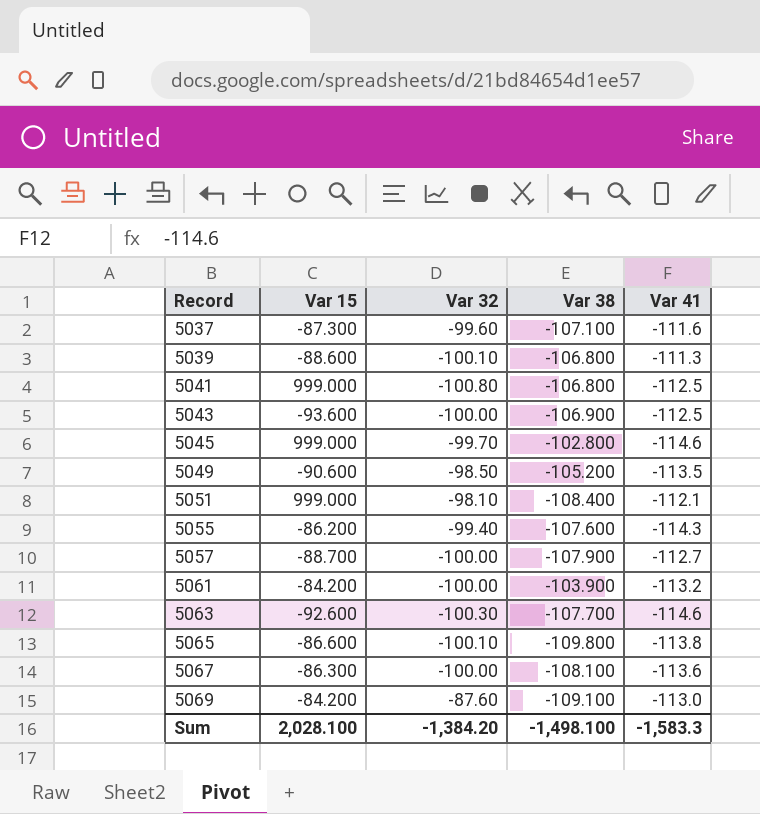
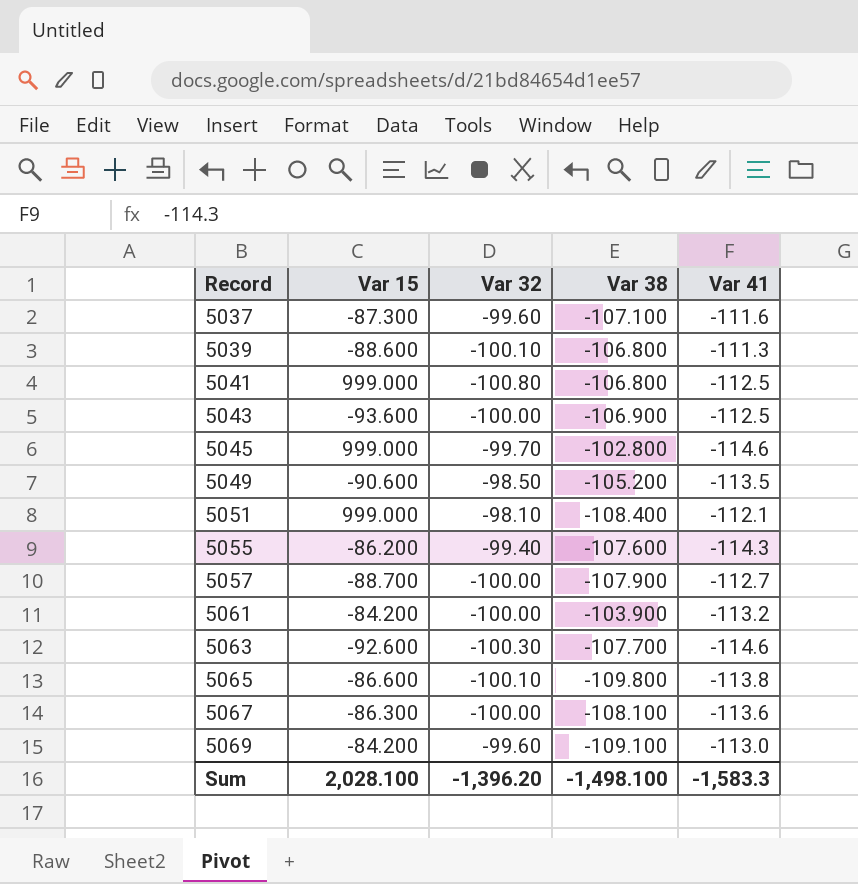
5069 | Var 32: -87.60 -> -99.60
Sum | Var 32: -1,384.20 -> -1,396.20

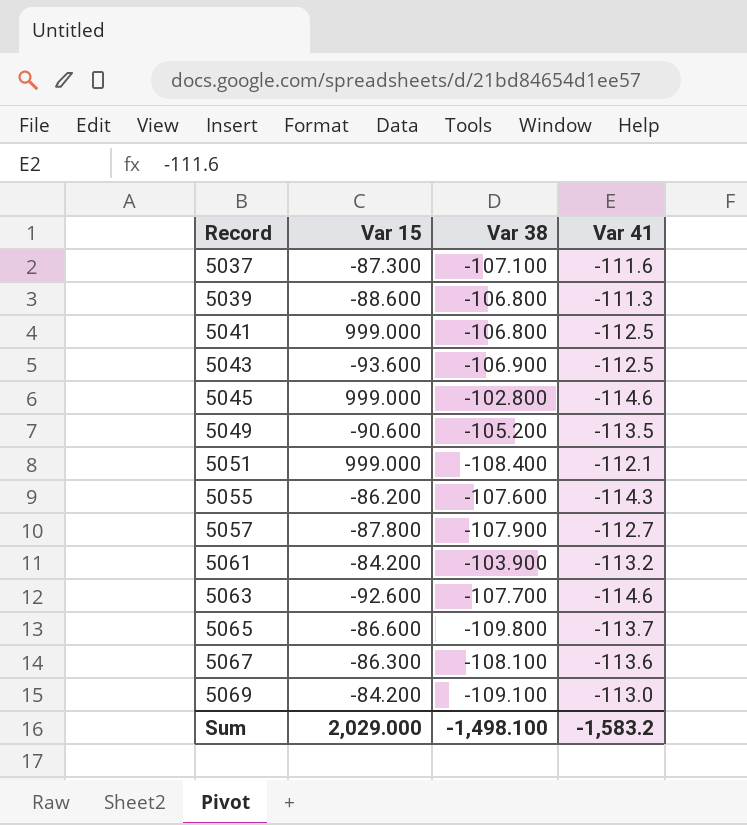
column Var 32 | position: 3 -> none
5057 | Var 15: -88.700 -> -87.800
5065 | Var 41: -113.8 -> -113.7
Sum | Var 15: 2,028.100 -> 2,029.000
Sum | Var 41: -1,583.3 -> -1,583.2

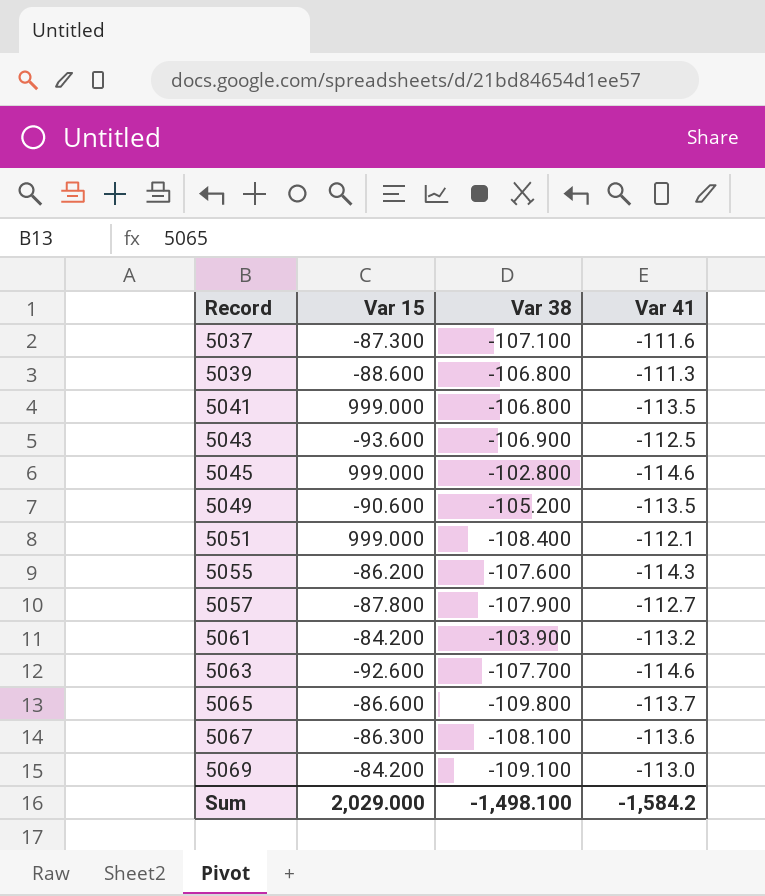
5041 | Var 41: -112.5 -> -113.5
Sum | Var 41: -1,583.2 -> -1,584.2

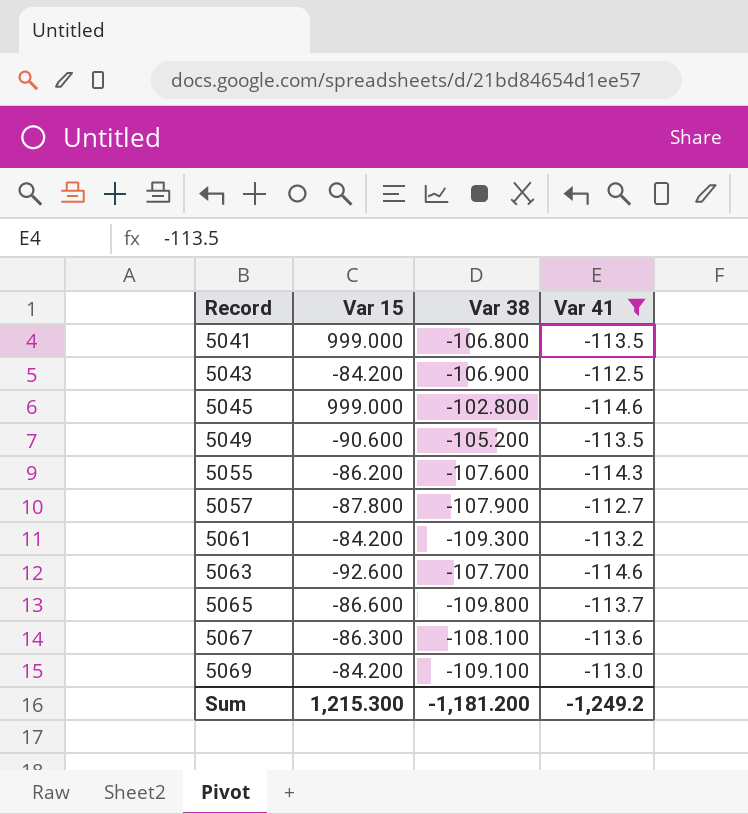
filter: none -> Var 41 <= -112.5
5043 | Var 15: -93.600 -> -84.200
5061 | Var 38: -103.900 -> -109.300
Sum | Var 15: 2,029.000 -> 1,215.300
Sum | Var 38: -1,498.100 -> -1,181.200
Sum | Var 41: -1,584.2 -> -1,249.2

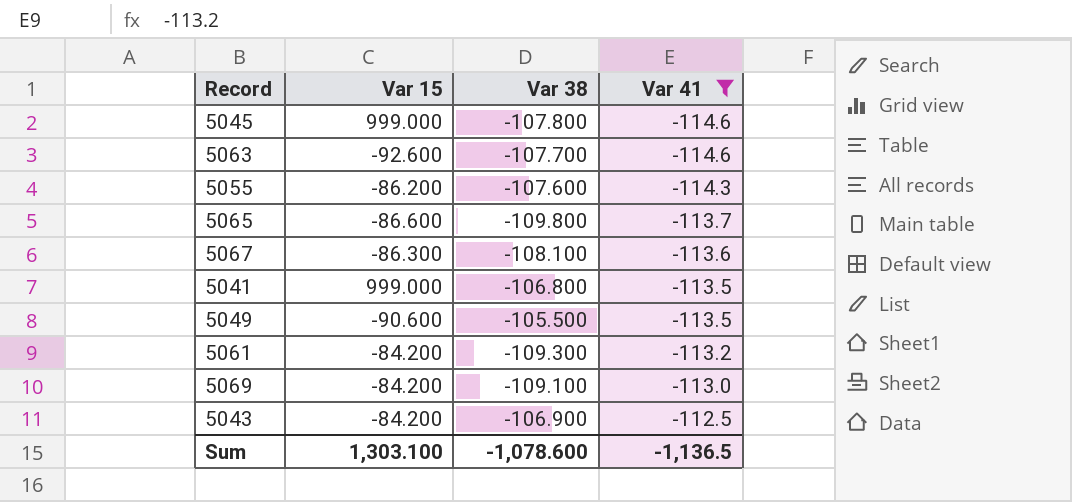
row order: Record ascending -> Var 41 ascending
row 5057: -87.800 | -107.900 | -112.7 -> none
5045 | Var 38: -102.800 -> -107.800
5049 | Var 38: -105.200 -> -105.500
Sum | Var 15: 1,215.300 -> 1,303.100
Sum | Var 38: -1,181.200 -> -1,078.600
Sum | Var 41: -1,249.2 -> -1,136.5

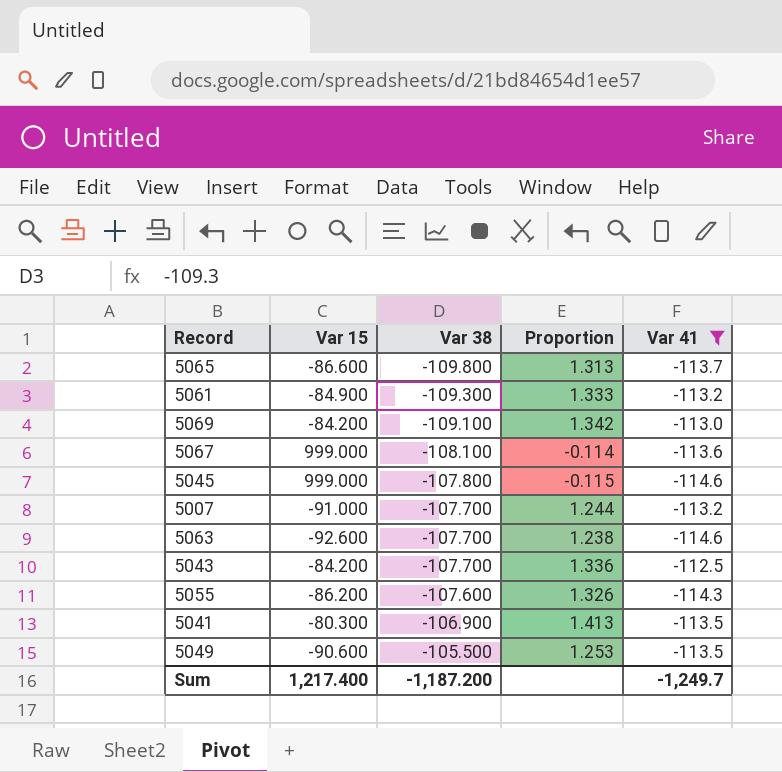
row order: Var 41 ascending -> Var 38 ascending
column Proportion | formula: none -> [Var 41] / [Var 15]
5061 | Var 15: -84.200 -> -84.900
5067 | Var 15: -86.300 -> 999.000
row 5007: none -> -91.000 | -107.700 | 1.244 | -113.2
5043 | Var 38: -106.900 -> -107.700
5041 | Var 15: 999.000 -> -80.300
5041 | Var 38: -106.800 -> -106.900
Sum | Var 15: 1,303.100 -> 1,217.400
Sum | Var 38: -1,078.600 -> -1,187.200
Sum | Var 41: -1,136.5 -> -1,249.7

